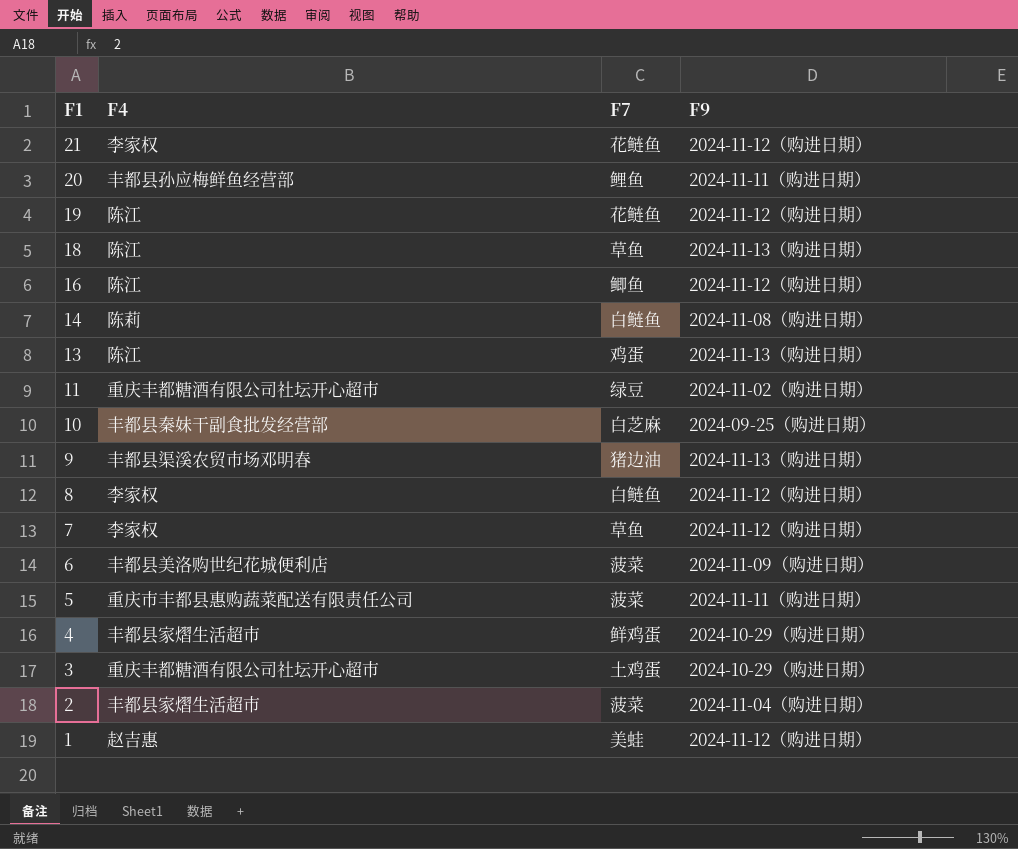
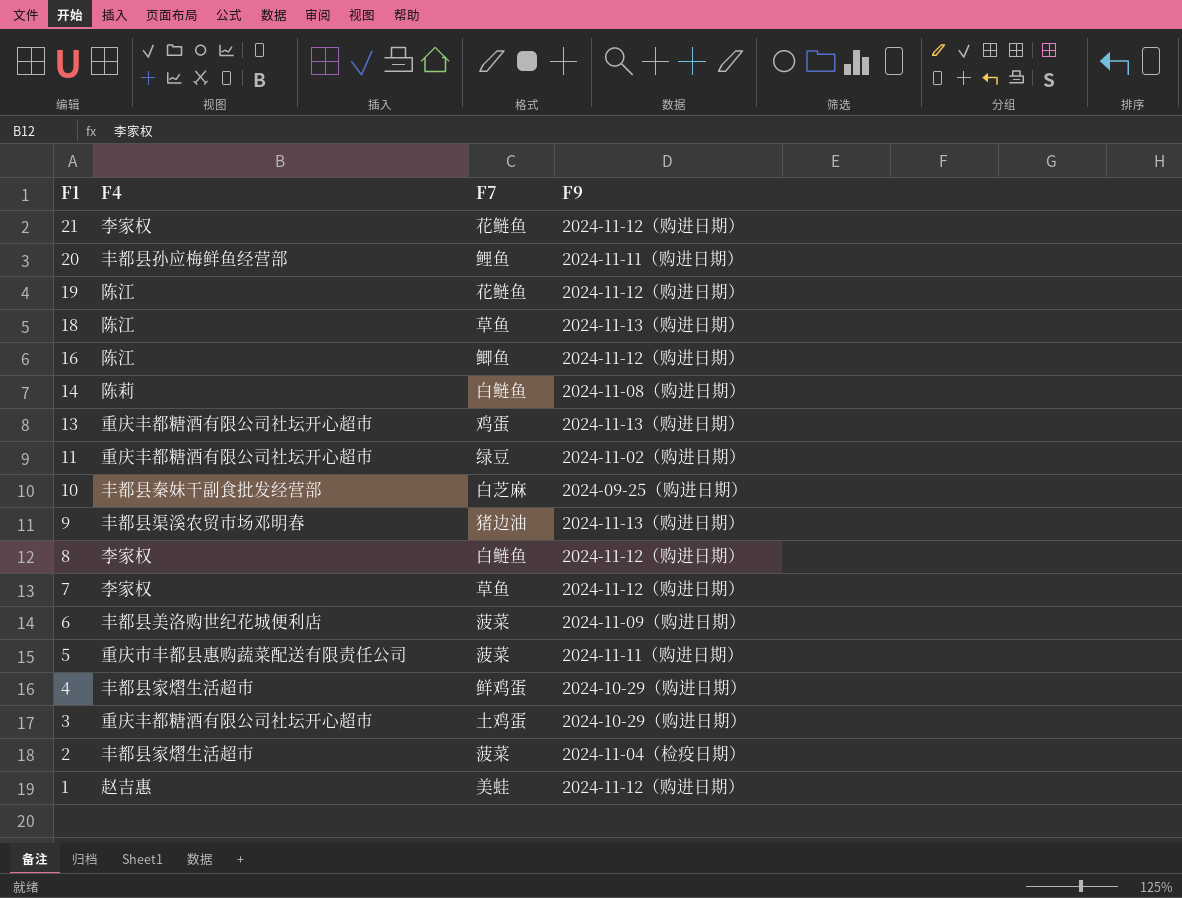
13 | F4: 陈江 -> 重庆丰都糖酒有限公司社坛开心超市
2 | F9: 2024-11-04（购进日期） -> 2024-11-04（检疫日期）

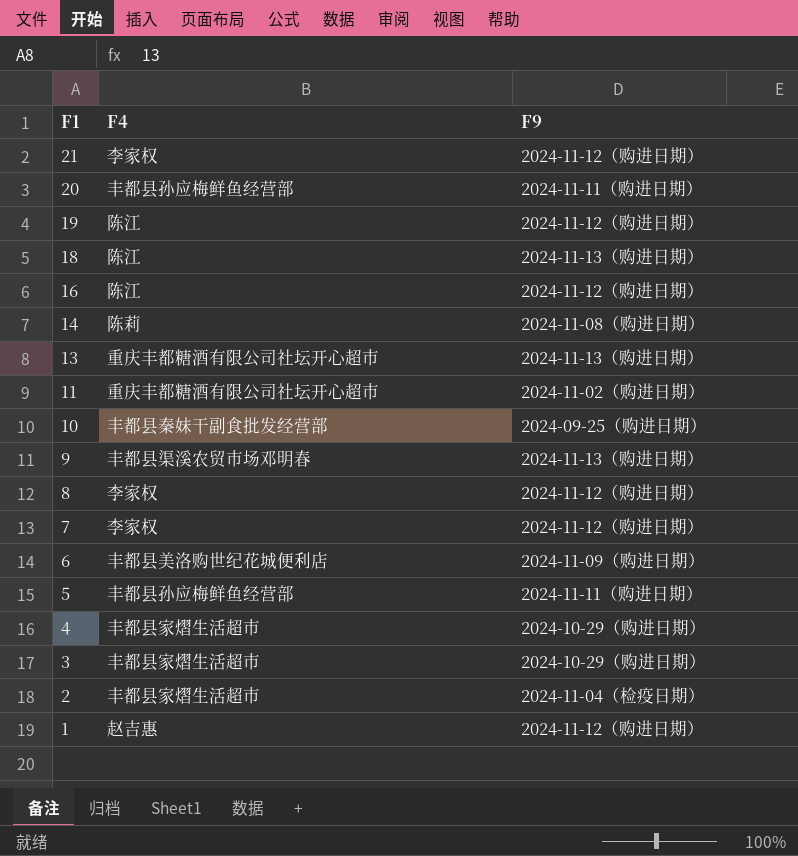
column F7 | position: 3 -> none
5 | F4: 重庆市丰都县惠购蔬菜配送有限责任公司 -> 丰都县孙应梅鲜鱼经营部
3 | F4: 重庆丰都糖酒有限公司社坛开心超市 -> 丰都县家熠生活超市

